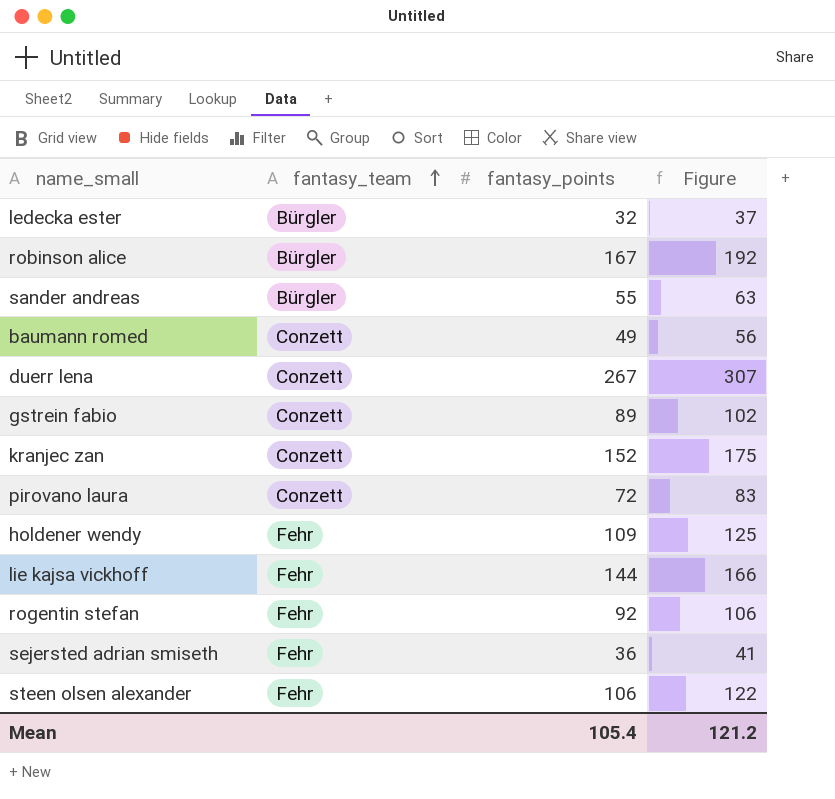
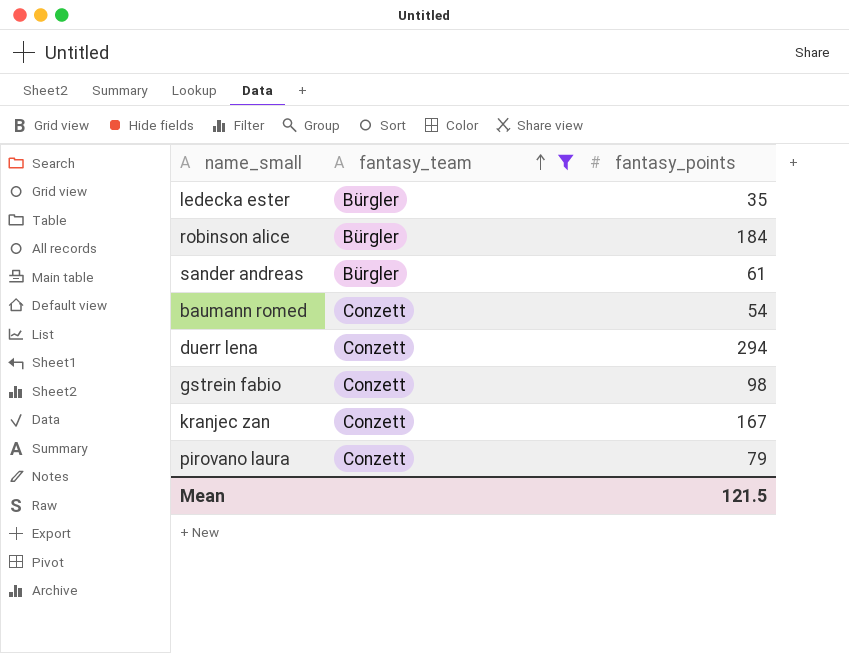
filter: none -> fantasy_team != Fehr
column Figure | formula: [fantasy_points] * 1.15 -> none
ledecka ester | fantasy_points: 32 -> 35
robinson alice | fantasy_points: 167 -> 184
sander andreas | fantasy_points: 55 -> 61
baumann romed | fantasy_points: 49 -> 54
duerr lena | fantasy_points: 267 -> 294
gstrein fabio | fantasy_points: 89 -> 98
kranjec zan | fantasy_points: 152 -> 167
pirovano laura | fantasy_points: 72 -> 79
Mean | fantasy_points: 105.4 -> 121.5

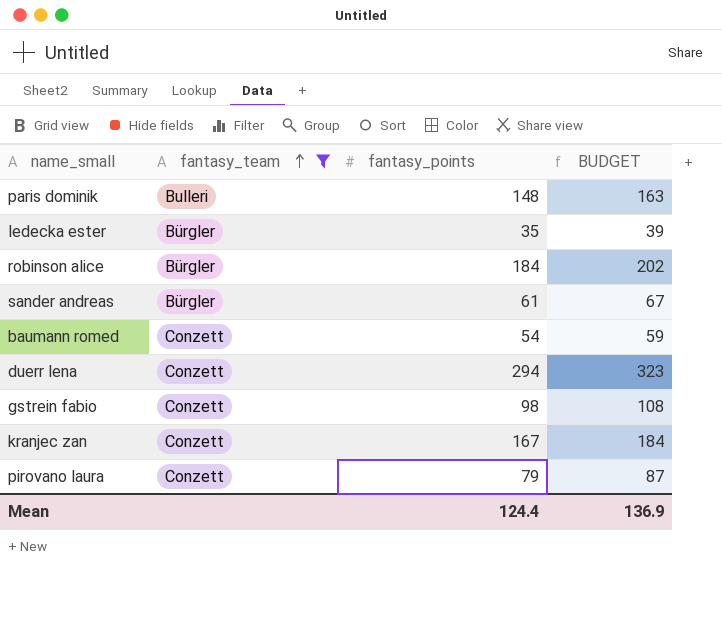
column BUDGET | formula: none -> [fantasy_points] * 1.1
row paris dominik: none -> Bulleri | 148 | 163
Mean | fantasy_points: 121.5 -> 124.4

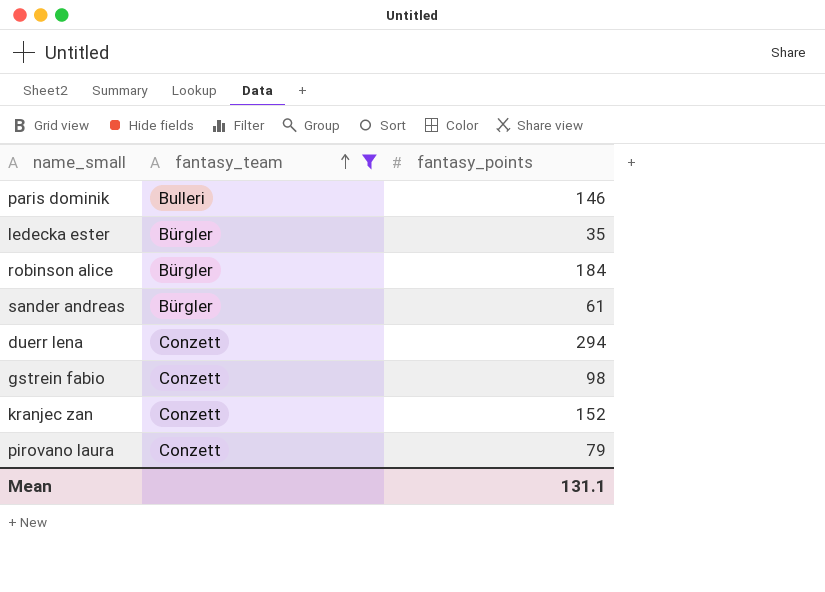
column BUDGET | formula: [fantasy_points] * 1.1 -> none
row baumann romed: Conzett | 54 | 59 -> none
paris dominik | fantasy_points: 148 -> 146
kranjec zan | fantasy_points: 167 -> 152
Mean | fantasy_points: 124.4 -> 131.1

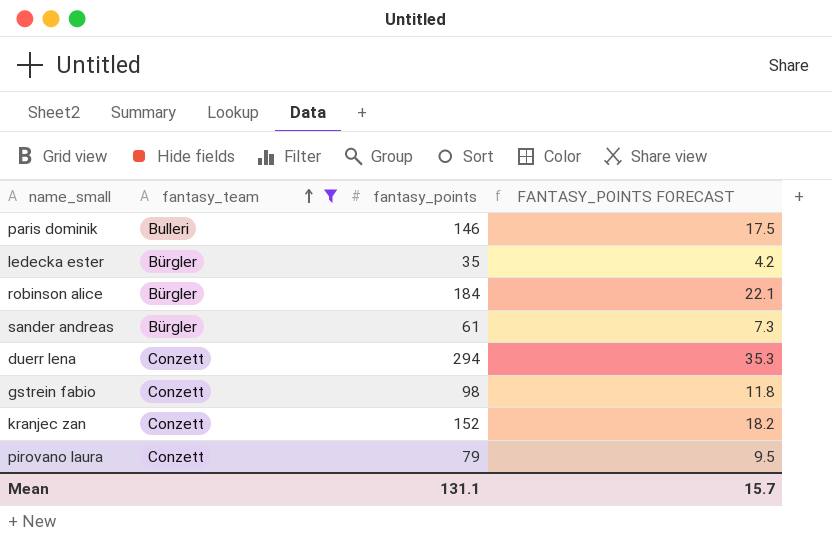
column FANTASY_POINTS FORECAST | formula: none -> [fantasy_points] * 0.12

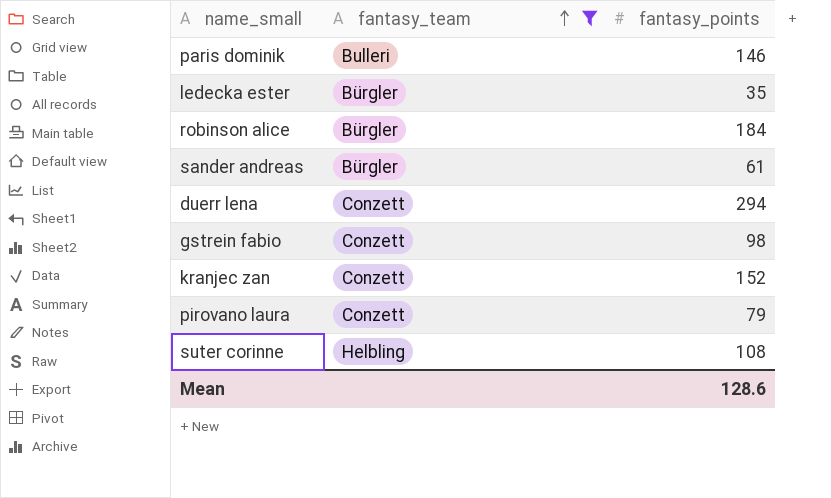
column FANTASY_POINTS FORECAST | formula: [fantasy_points] * 0.12 -> none
row suter corinne: none -> Helbling | 108
Mean | fantasy_points: 131.1 -> 128.6

